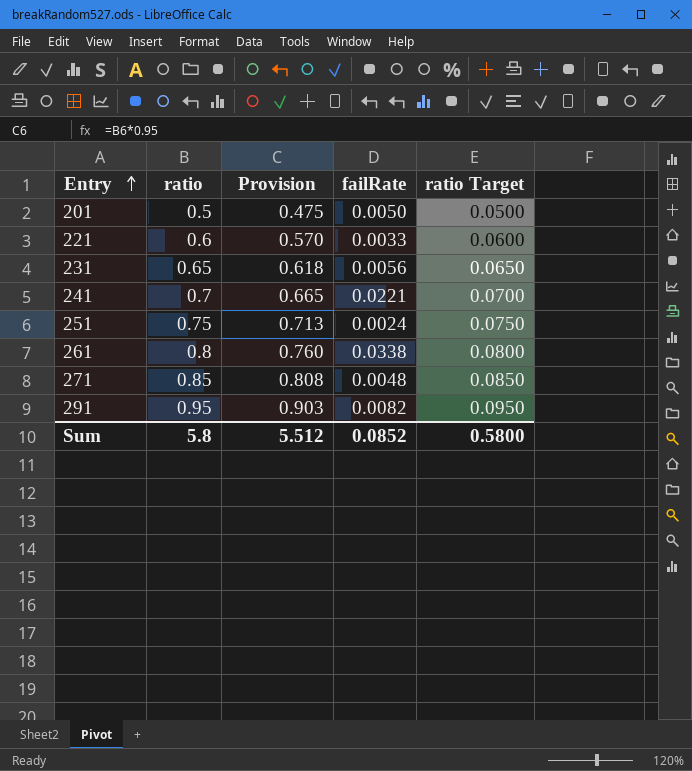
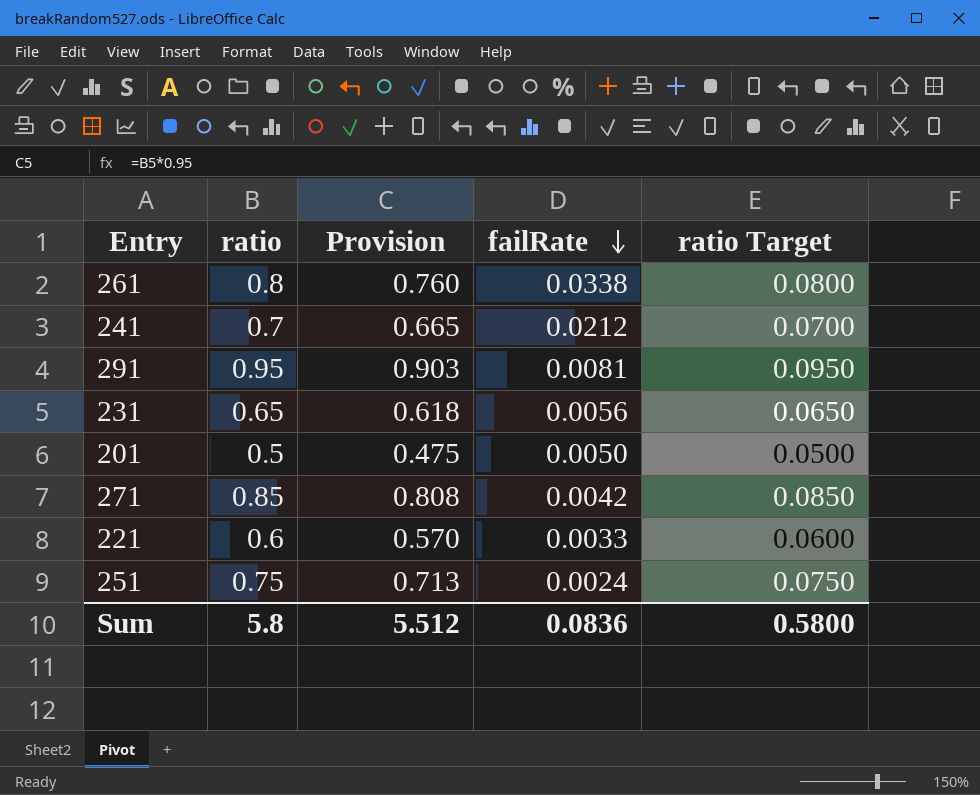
row order: Entry ascending -> failRate descending
241 | failRate: 0.0221 -> 0.0212
291 | failRate: 0.0082 -> 0.0081
271 | failRate: 0.0048 -> 0.0042
Sum | failRate: 0.0852 -> 0.0836

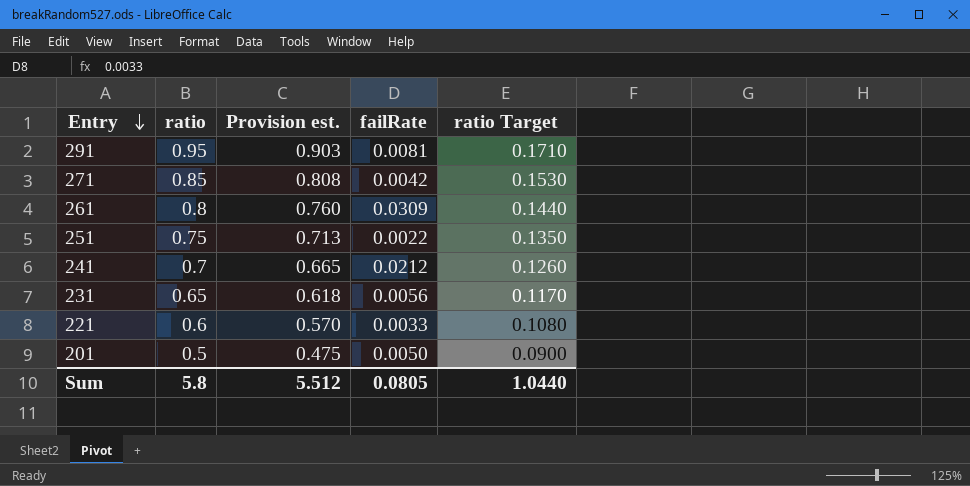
row order: failRate descending -> Entry descending
column name: Provision -> Provision est.
column ratio Target | formula: [ratio] * 0.1 -> [ratio] * 0.18
261 | failRate: 0.0338 -> 0.0309
251 | failRate: 0.0024 -> 0.0022
Sum | failRate: 0.0836 -> 0.0805
Sum | ratio Target: 0.5800 -> 1.0440

